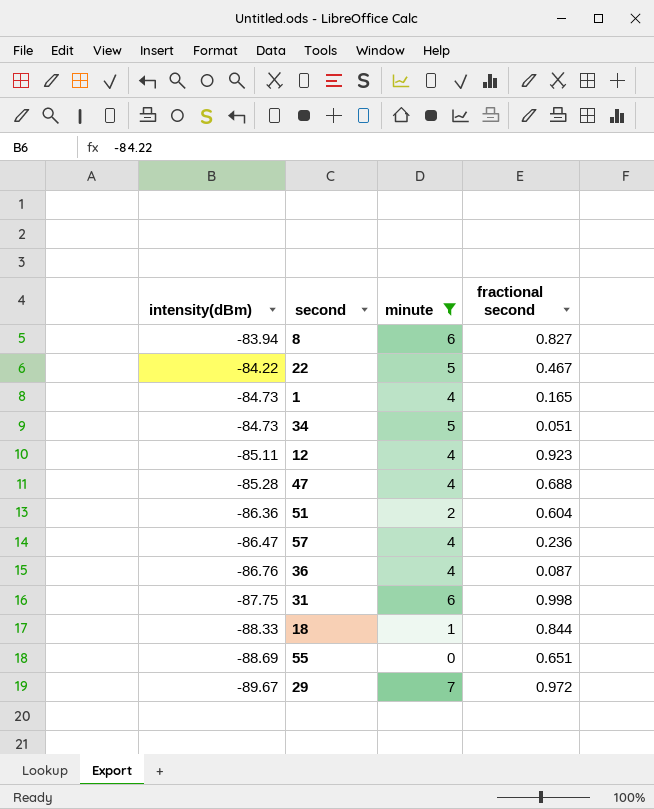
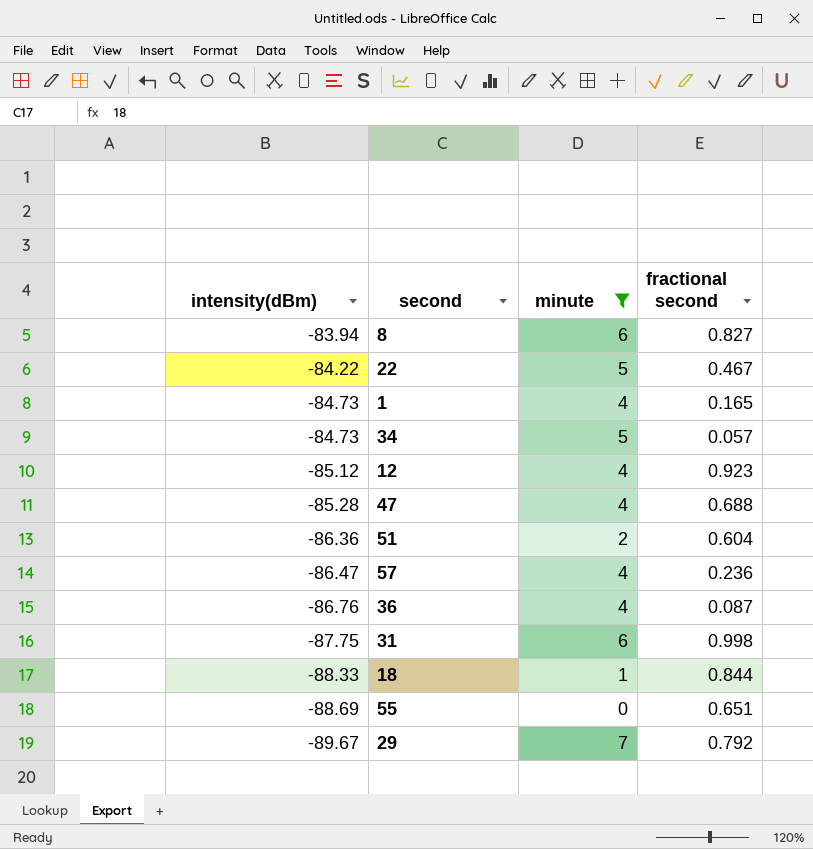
34 | fractional second: 0.051 -> 0.057
12 | intensity(dBm): -85.11 -> -85.12
29 | fractional second: 0.972 -> 0.792

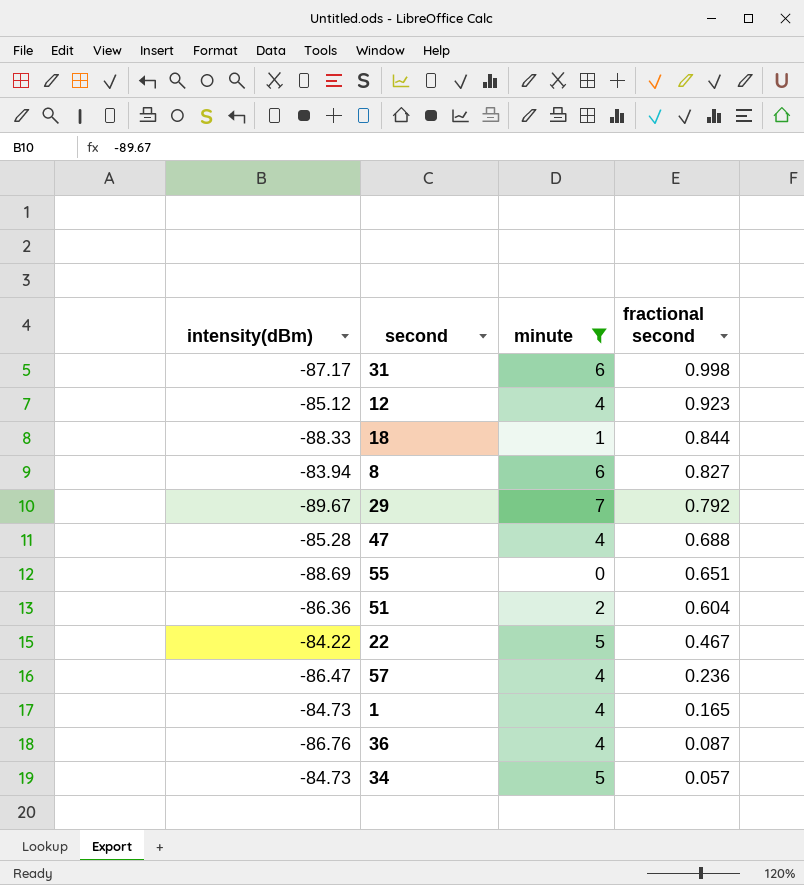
row order: intensity(dBm) descending -> fractional second descending
31 | intensity(dBm): -87.75 -> -87.17

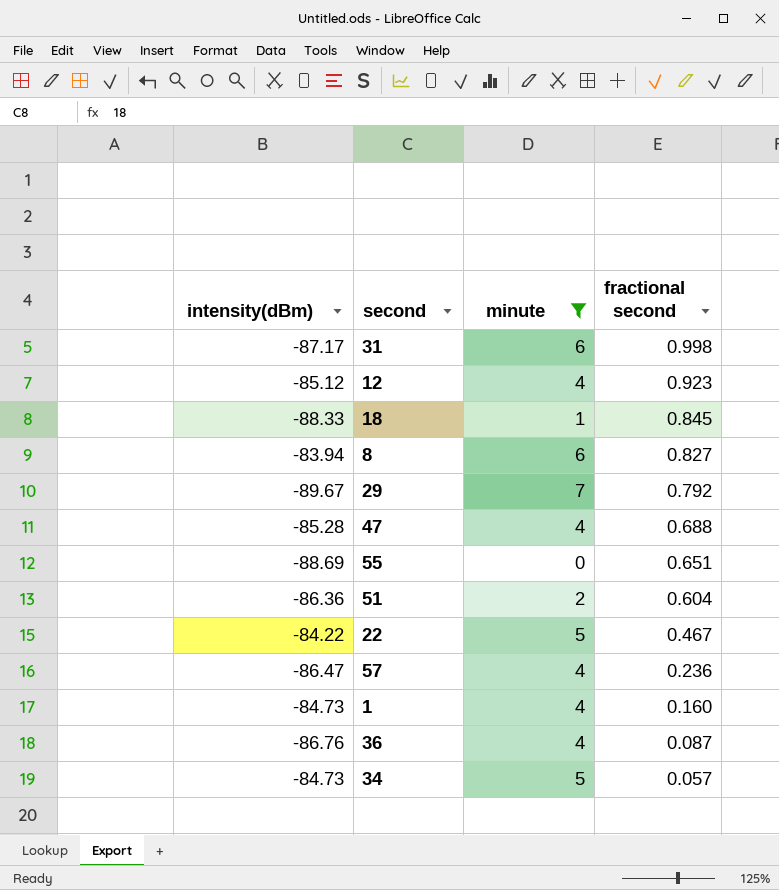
18 | fractional second: 0.844 -> 0.845
1 | fractional second: 0.165 -> 0.160

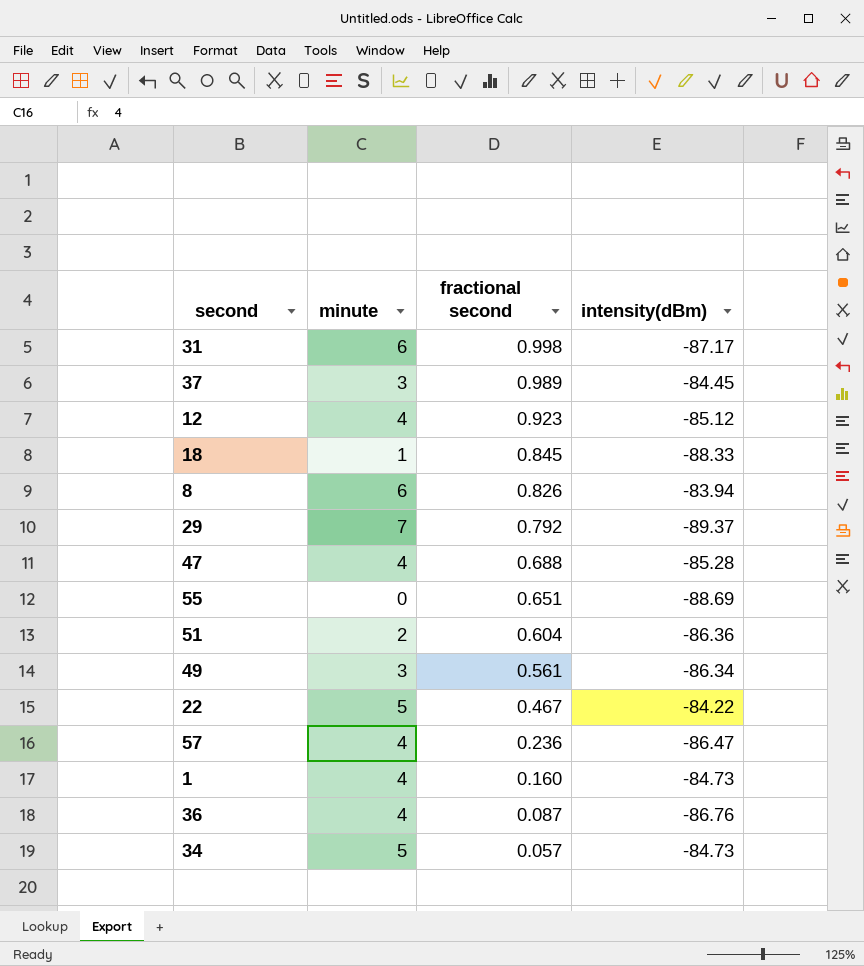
filter: minute != 3 -> none
column intensity(dBm) | position: 1 -> 4
8 | fractional second: 0.827 -> 0.826
29 | intensity(dBm): -89.67 -> -89.37

